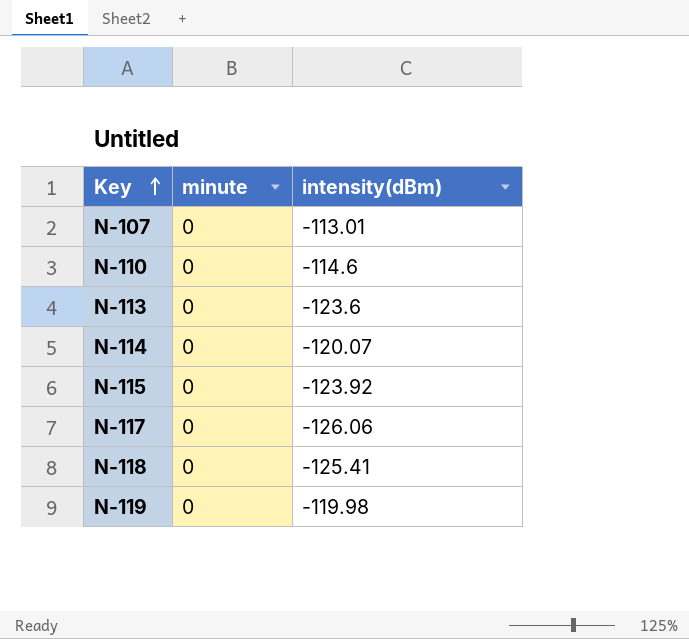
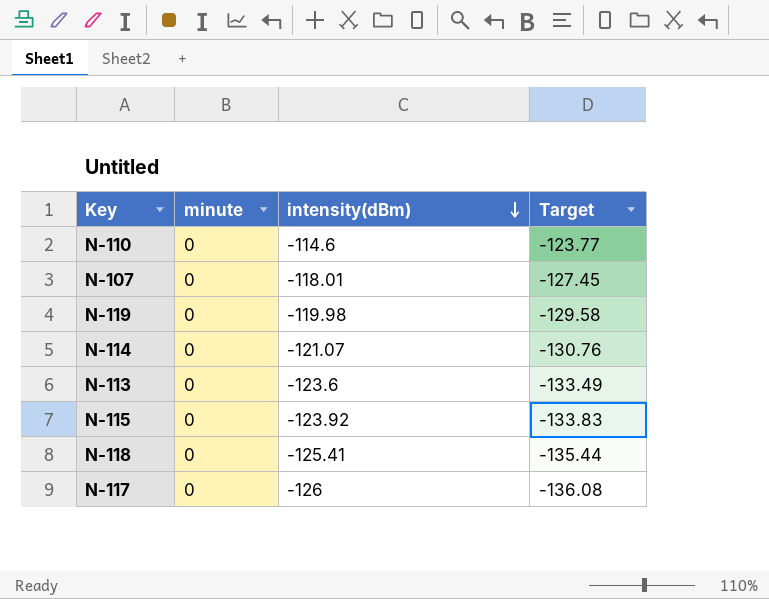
row order: Key ascending -> intensity(dBm) descending
column Target | formula: none -> [intensity(dBm)] * 1.08
N-107 | intensity(dBm): -113.01 -> -118.01
N-114 | intensity(dBm): -120.07 -> -121.07
N-117 | intensity(dBm): -126.06 -> -126

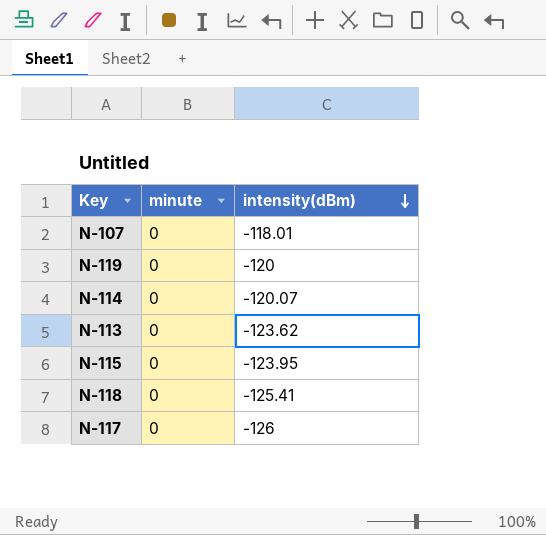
column Target | formula: [intensity(dBm)] * 1.08 -> none
row N-110: 0 | -114.6 | -123.77 -> none
N-119 | intensity(dBm): -119.98 -> -120
N-114 | intensity(dBm): -121.07 -> -120.07
N-113 | intensity(dBm): -123.6 -> -123.62
N-115 | intensity(dBm): -123.92 -> -123.95

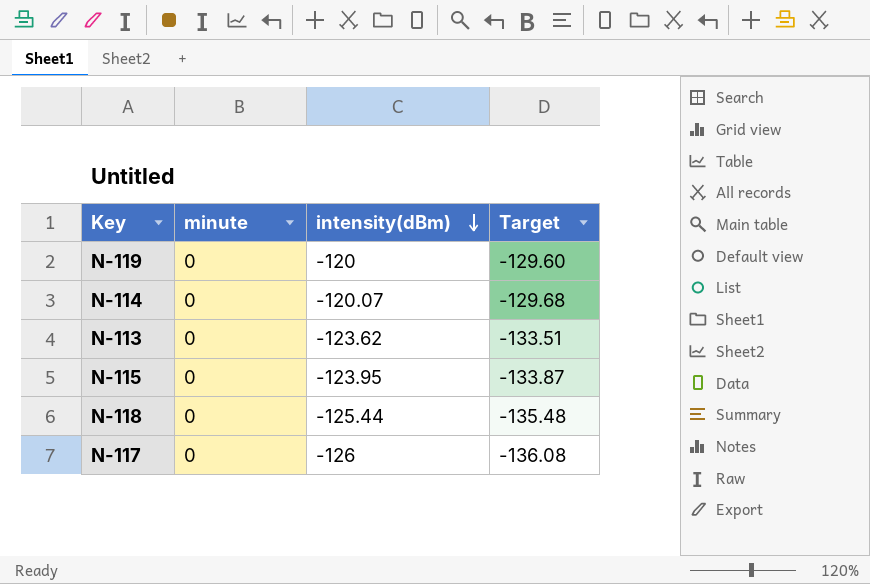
column Target | formula: none -> [intensity(dBm)] * 1.08
row N-107: 0 | -118.01 -> none
N-118 | intensity(dBm): -125.41 -> -125.44

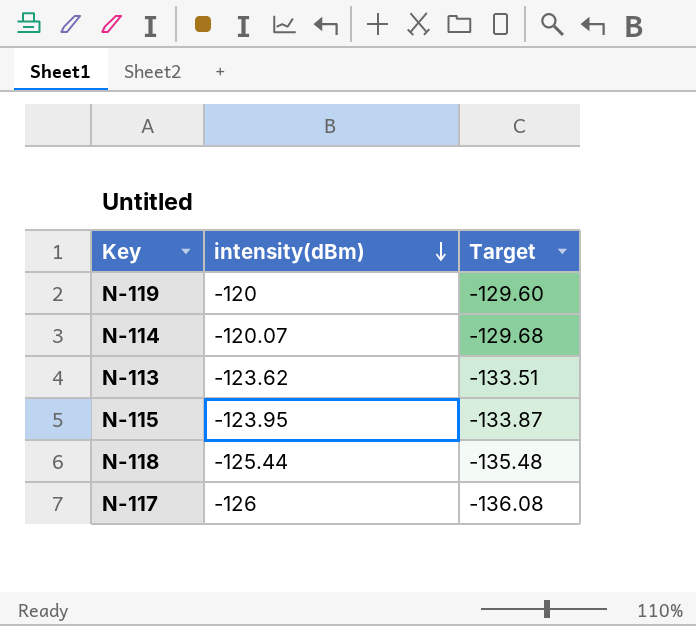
column minute | position: 2 -> none

